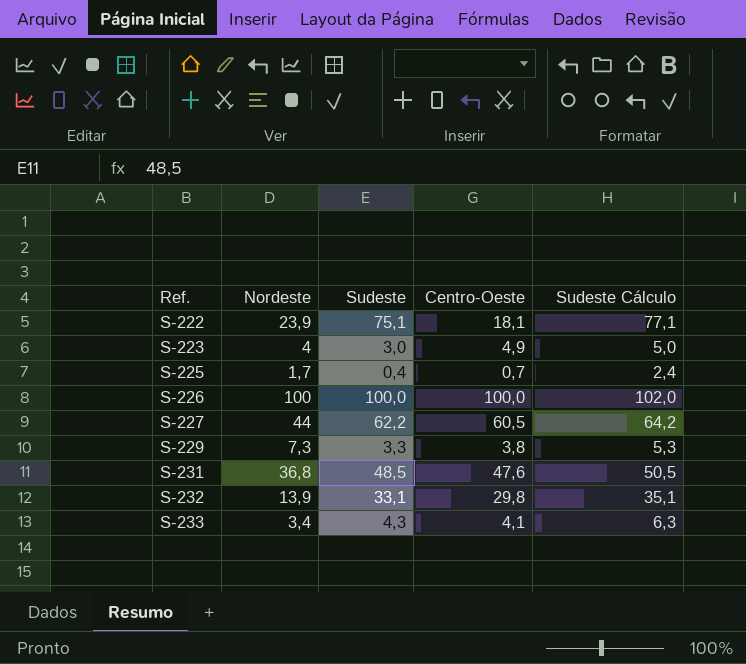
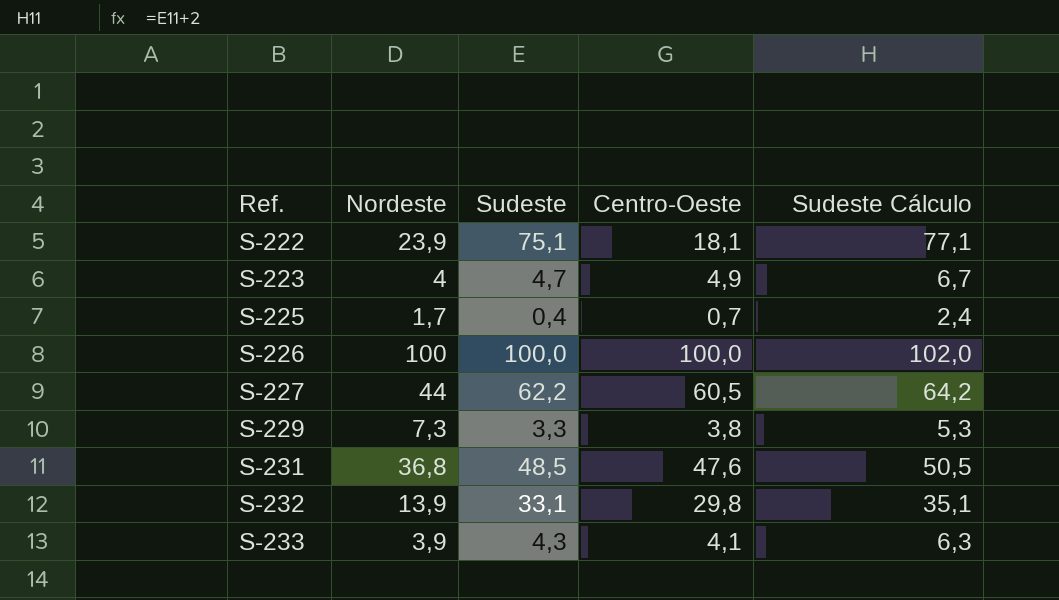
S-223 | Sudeste: 3,0 -> 4,7
S-223 | Sudeste Cálculo: 5,0 -> 6,7
S-233 | Nordeste: 3,4 -> 3,9

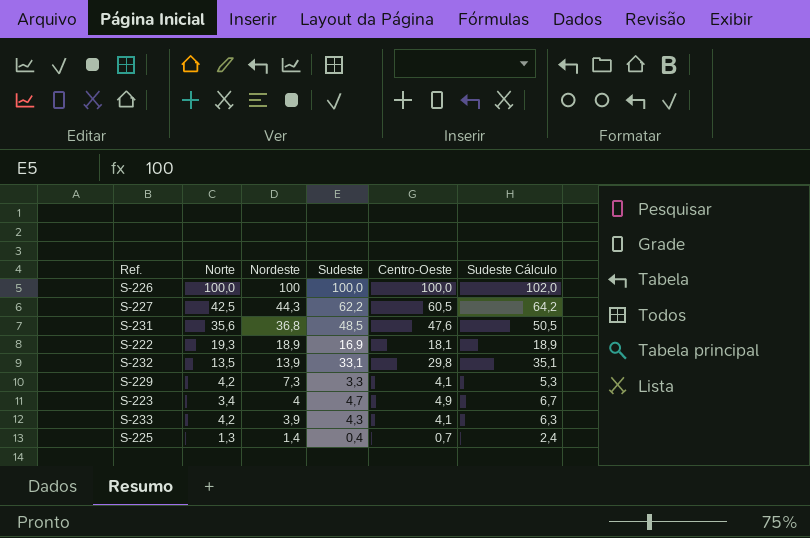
row order: Ref. ascending -> Nordeste descending
column Norte | position: none -> 2
S-227 | Nordeste: 44 -> 44,3
S-222 | Nordeste: 23,9 -> 18,9
S-222 | Sudeste: 75,1 -> 16,9
S-222 | Sudeste Cálculo: 77,1 -> 18,9
S-229 | Centro-Oeste: 3,8 -> 4,1
S-225 | Nordeste: 1,7 -> 1,4

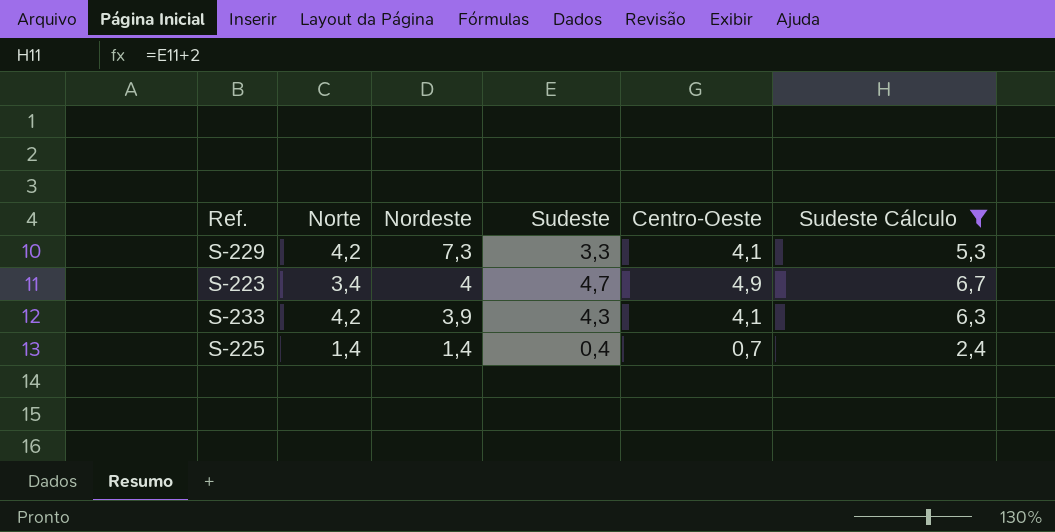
filter: none -> Sudeste Cálculo <= 6,7
S-225 | Norte: 1,3 -> 1,4

